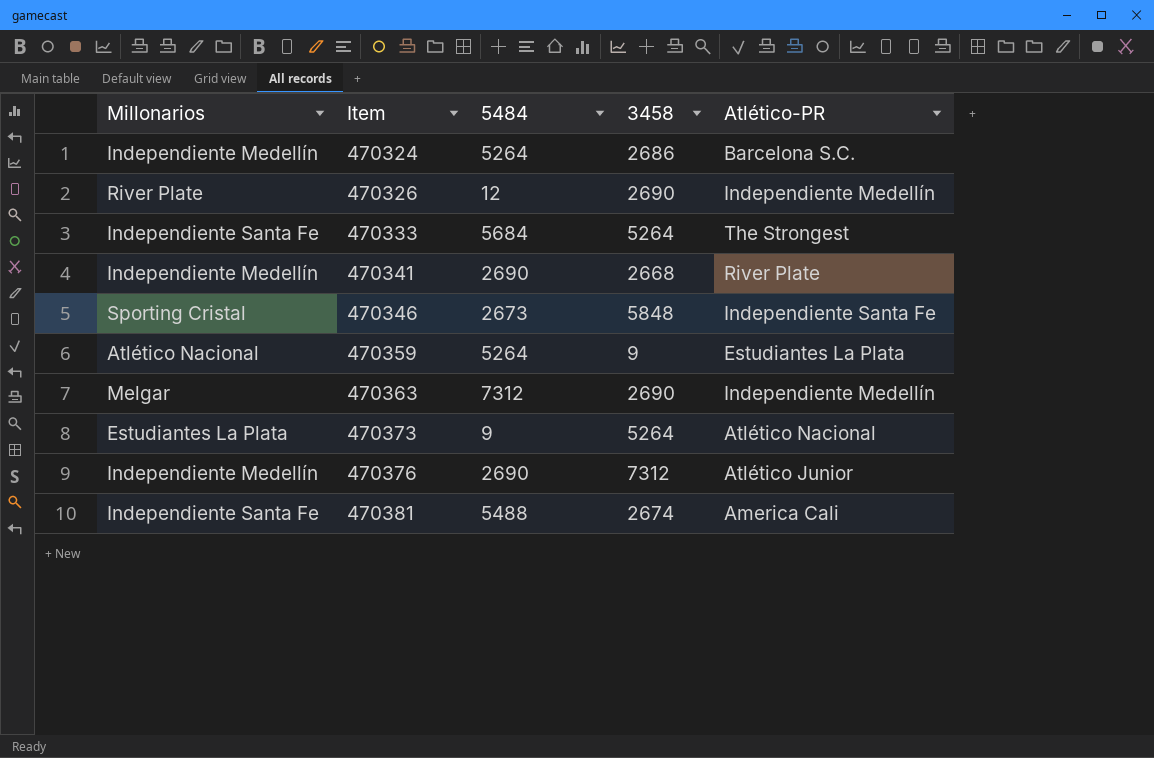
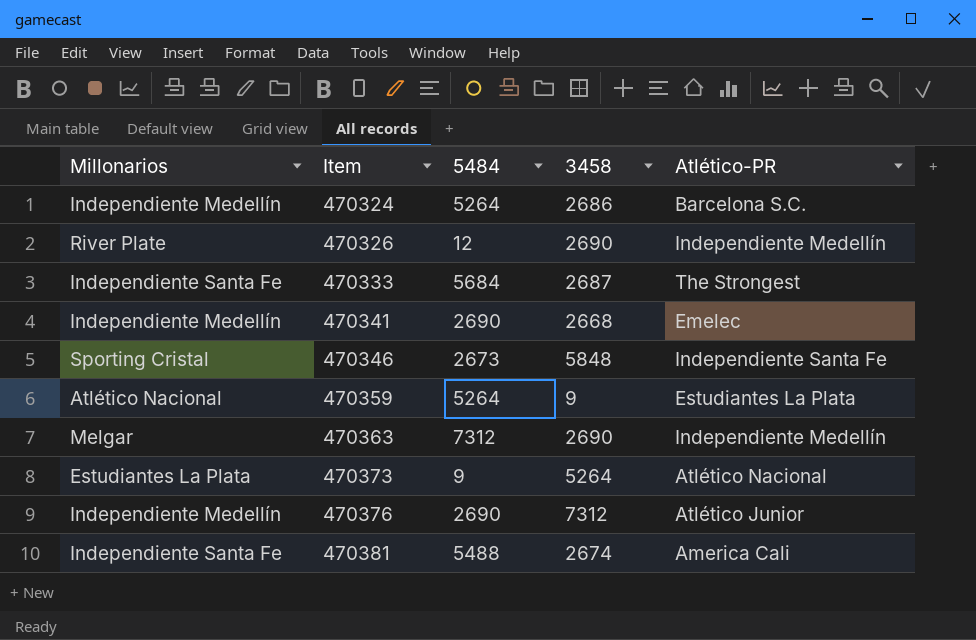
470333 | 3458: 5264 -> 2687
470341 | Atlético-PR: River Plate -> Emelec

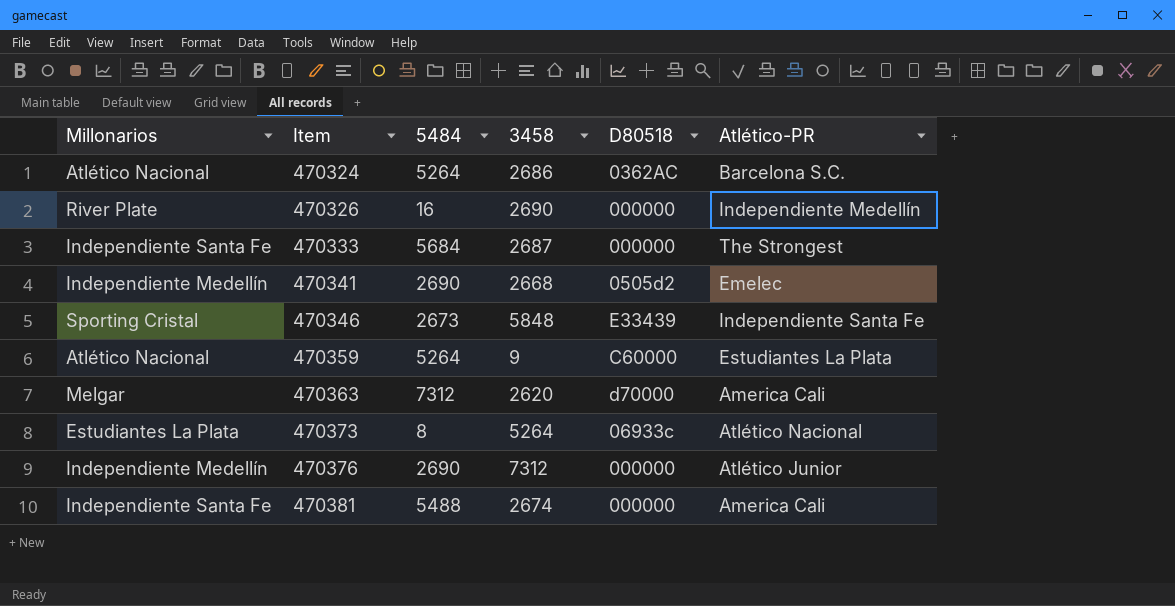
column D80518 | position: none -> 5
470324 | Millonarios: Independiente Medellín -> Atlético Nacional
470326 | 5484: 12 -> 16
470363 | 3458: 2690 -> 2620
470363 | Atlético-PR: Independiente Medellín -> America Cali
470373 | 5484: 9 -> 8

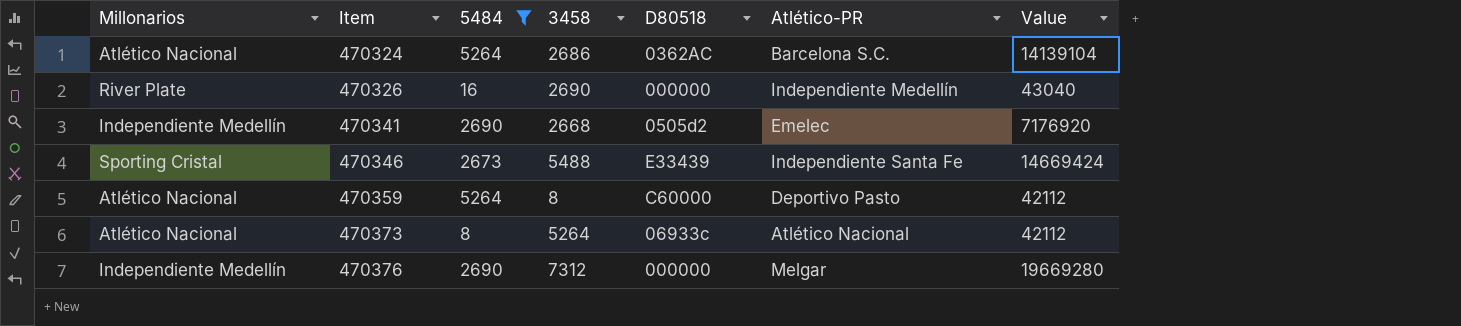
filter: none -> 5484 <= 5264
column Value | formula: none -> [5484] * [3458]
470346 | 3458: 5848 -> 5488
470359 | 3458: 9 -> 8
470359 | Atlético-PR: Estudiantes La Plata -> Deportivo Pasto
470373 | Millonarios: Estudiantes La Plata -> Atlético Nacional
470376 | Atlético-PR: Atlético Junior -> Melgar

